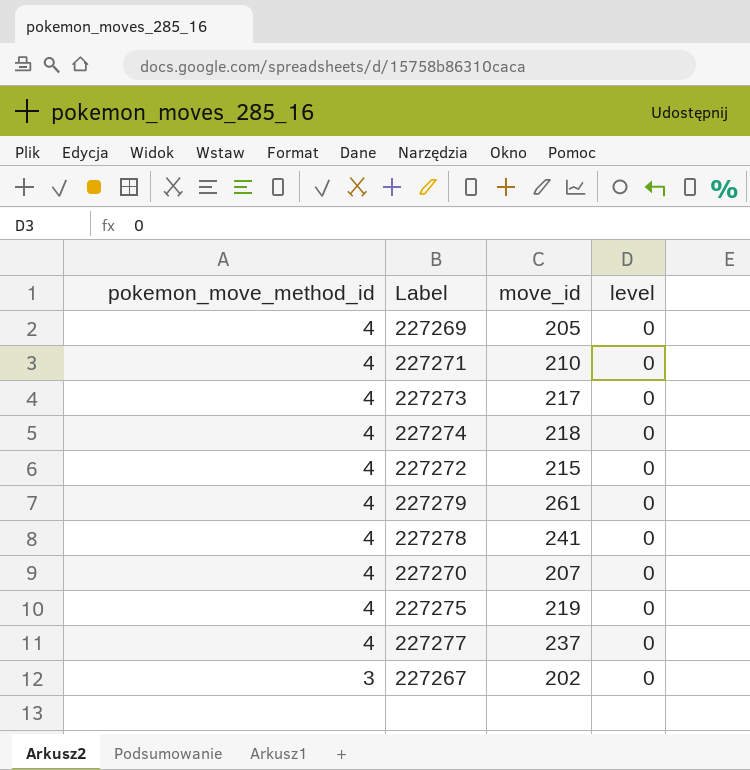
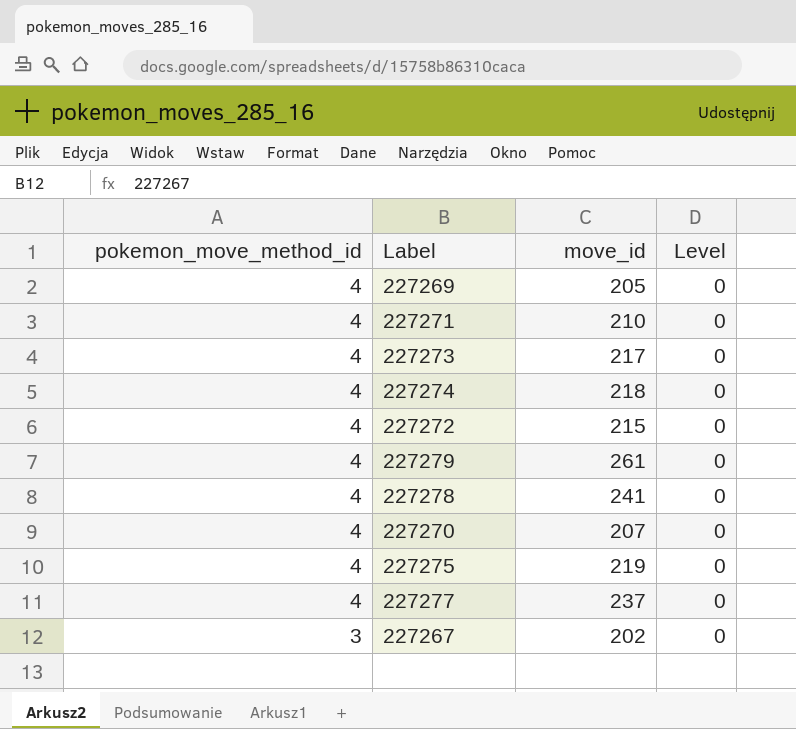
column name: level -> Level

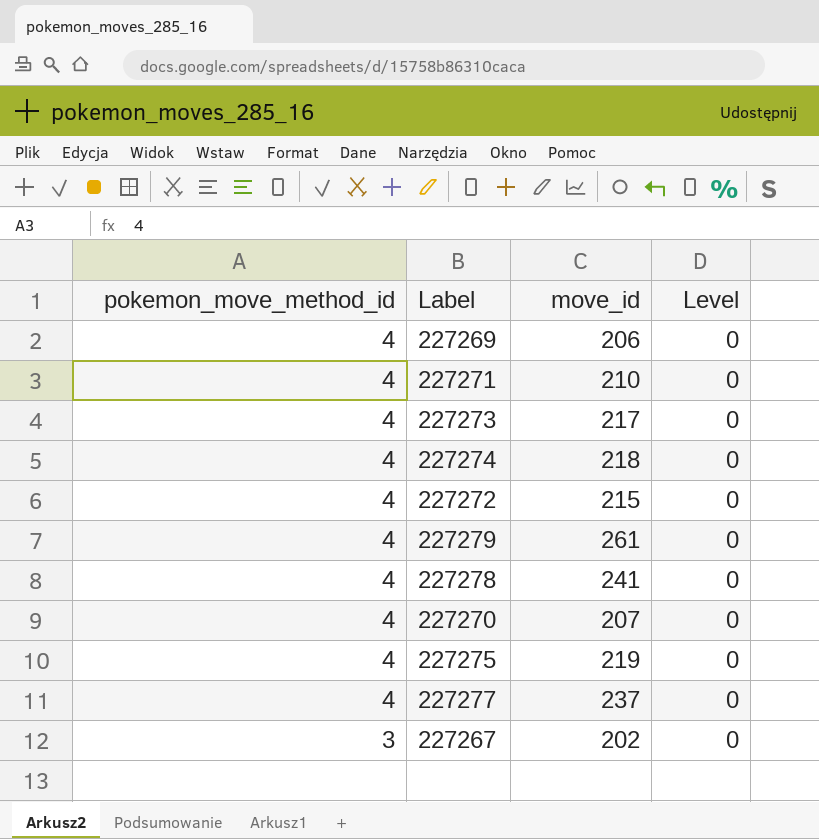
227269 | move_id: 205 -> 206

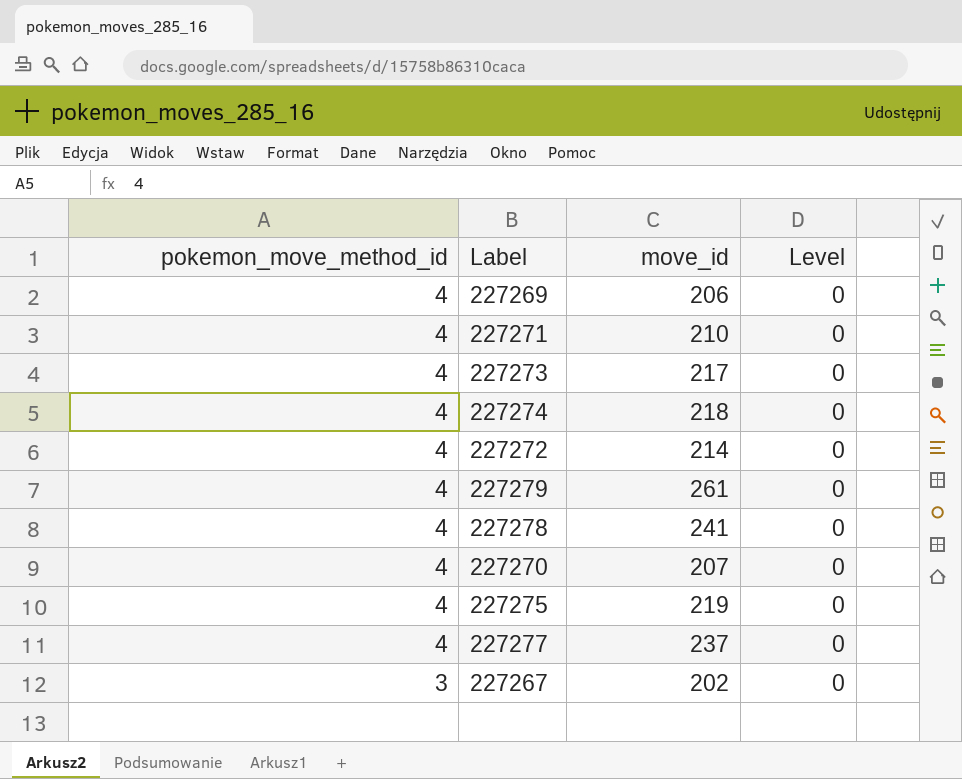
227272 | move_id: 215 -> 214

